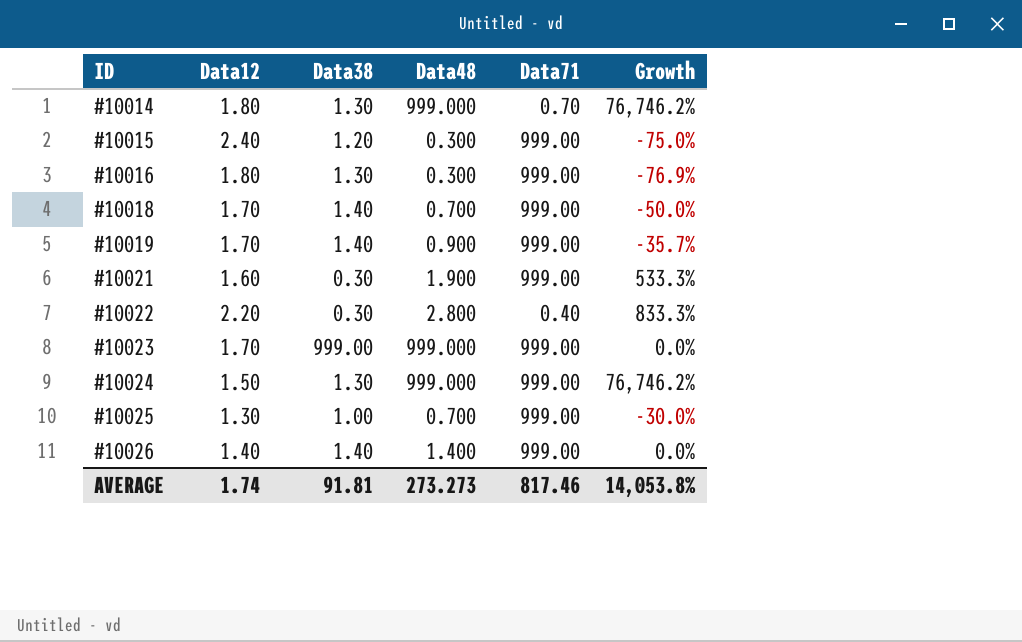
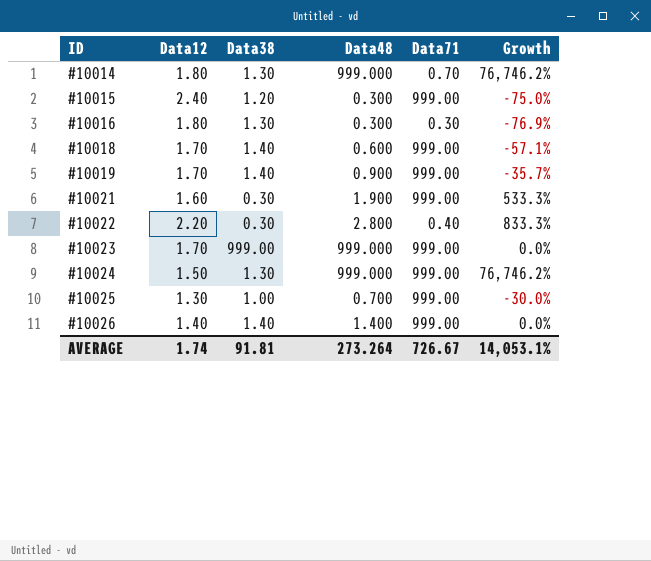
#10016 | Data71: 999.00 -> 0.30
#10018 | Data48: 0.700 -> 0.600
#10018 | Growth: -50.0% -> -57.1%
AVERAGE | Data48: 273.273 -> 273.264
AVERAGE | Data71: 817.46 -> 726.67
AVERAGE | Growth: 14,053.8% -> 14,053.1%

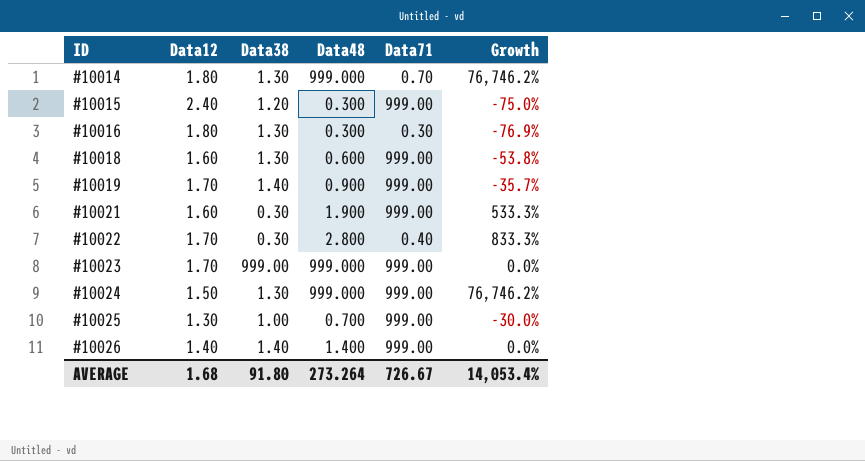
#10018 | Data12: 1.70 -> 1.60
#10018 | Data38: 1.40 -> 1.30
#10018 | Growth: -57.1% -> -53.8%
#10022 | Data12: 2.20 -> 1.70
AVERAGE | Data12: 1.74 -> 1.68
AVERAGE | Data38: 91.81 -> 91.80
AVERAGE | Growth: 14,053.1% -> 14,053.4%

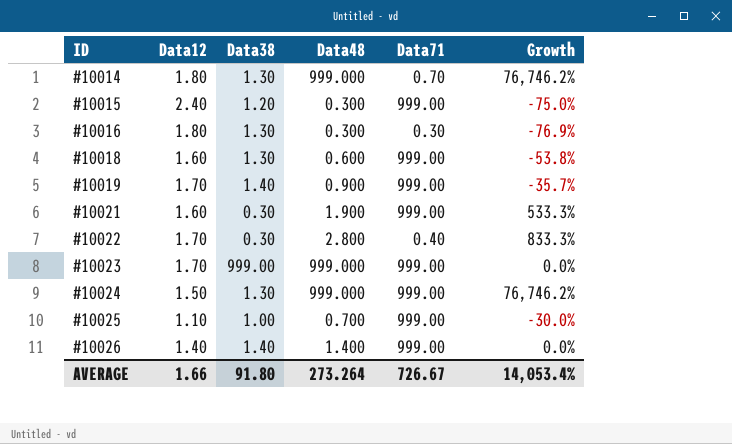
#10025 | Data12: 1.30 -> 1.10
AVERAGE | Data12: 1.68 -> 1.66

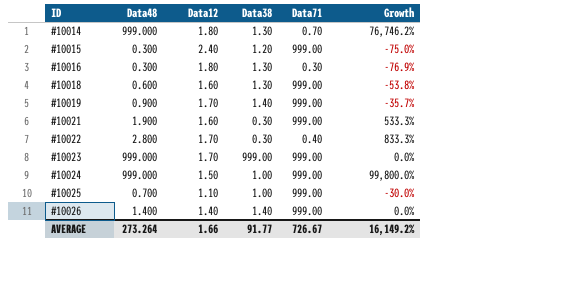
column Data48 | position: 4 -> 2
#10024 | Data38: 1.30 -> 1.00
#10024 | Growth: 76,746.2% -> 99,800.0%
AVERAGE | Data38: 91.80 -> 91.77
AVERAGE | Growth: 14,053.4% -> 16,149.2%

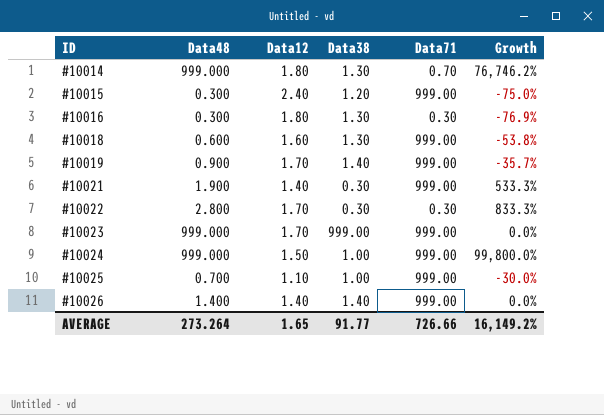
#10021 | Data12: 1.60 -> 1.40
#10022 | Data71: 0.40 -> 0.30
AVERAGE | Data12: 1.66 -> 1.65
AVERAGE | Data71: 726.67 -> 726.66

